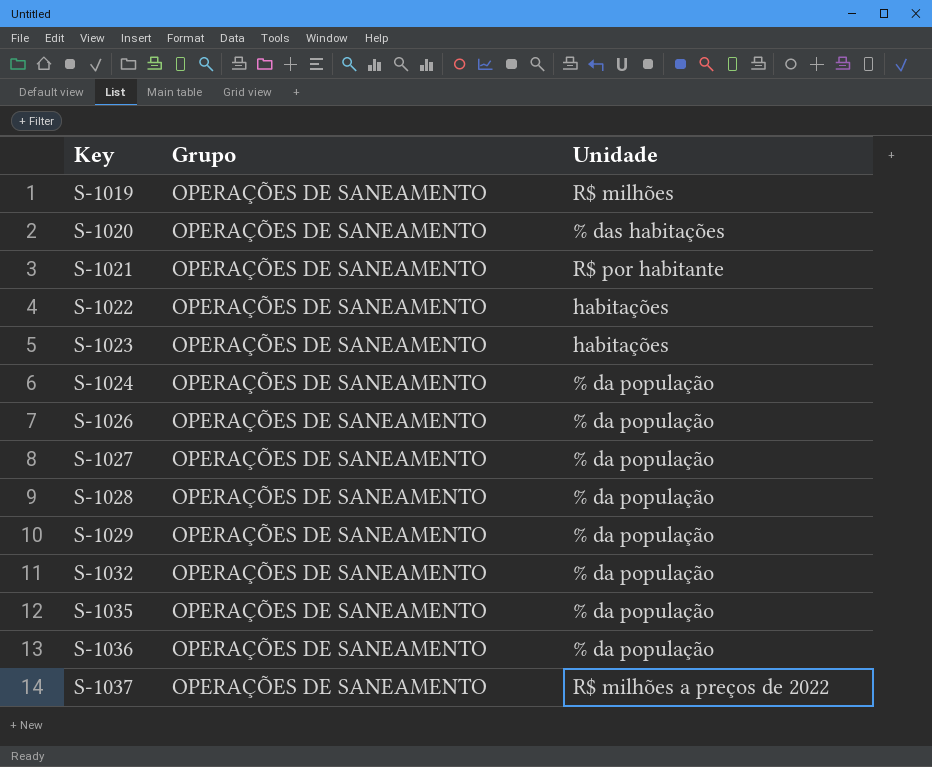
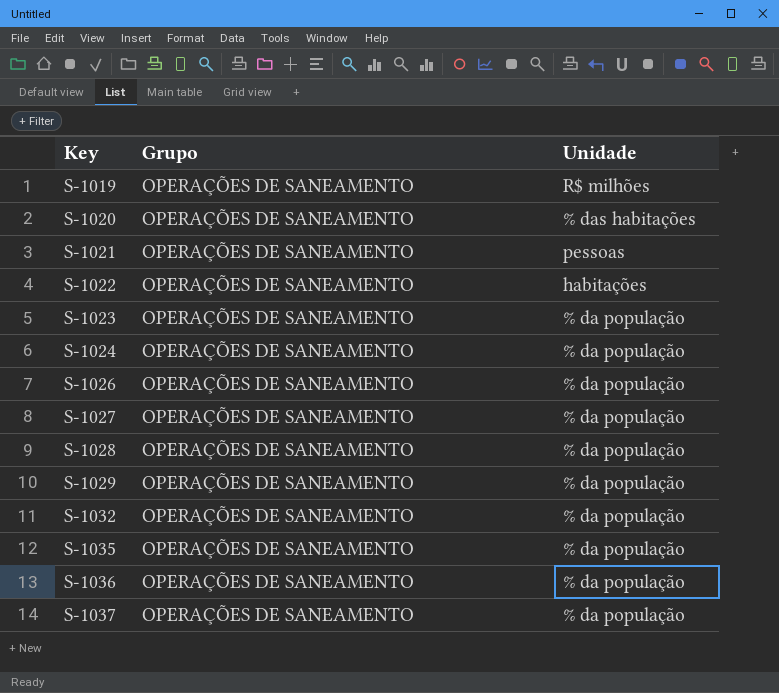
S-1021 | Unidade: R$ por habitante -> pessoas
S-1023 | Unidade: habitações -> % da população
S-1037 | Unidade: R$ milhões a preços de 2022 -> % da população

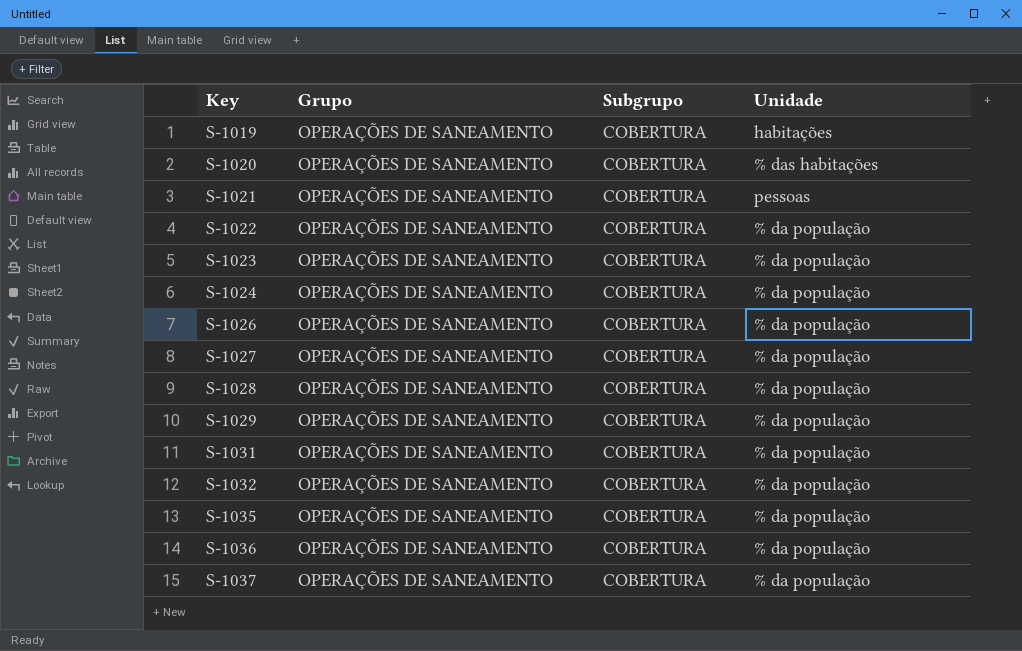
column Subgrupo | position: none -> 3
S-1019 | Unidade: R$ milhões -> habitações
S-1022 | Unidade: habitações -> % da população
row S-1031: none -> OPERAÇÕES DE SANEAMENTO | COBERTURA | % da população

